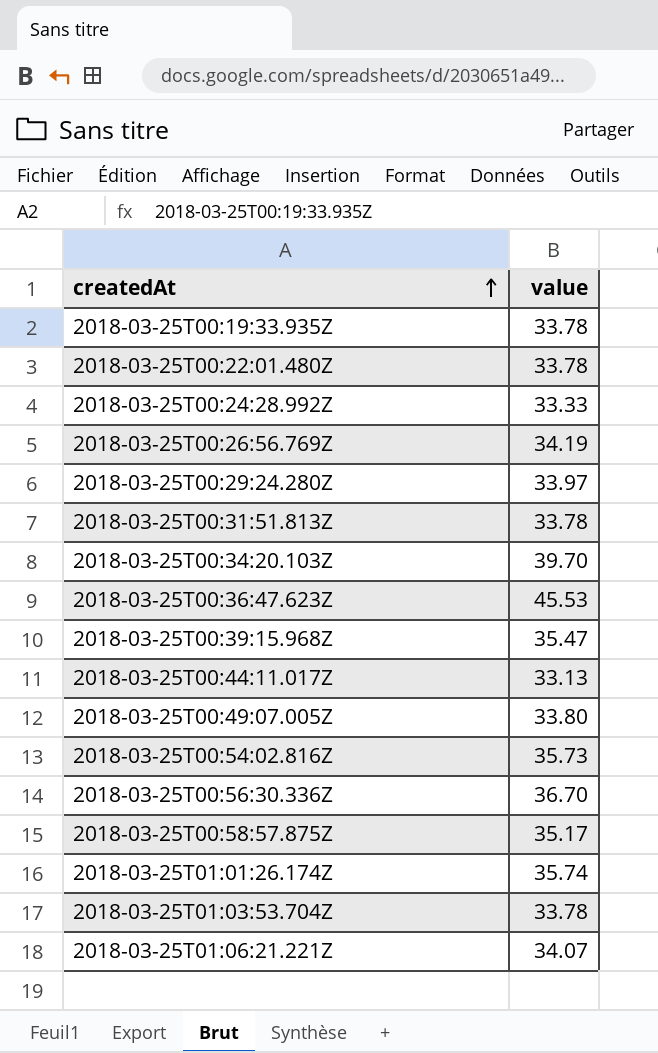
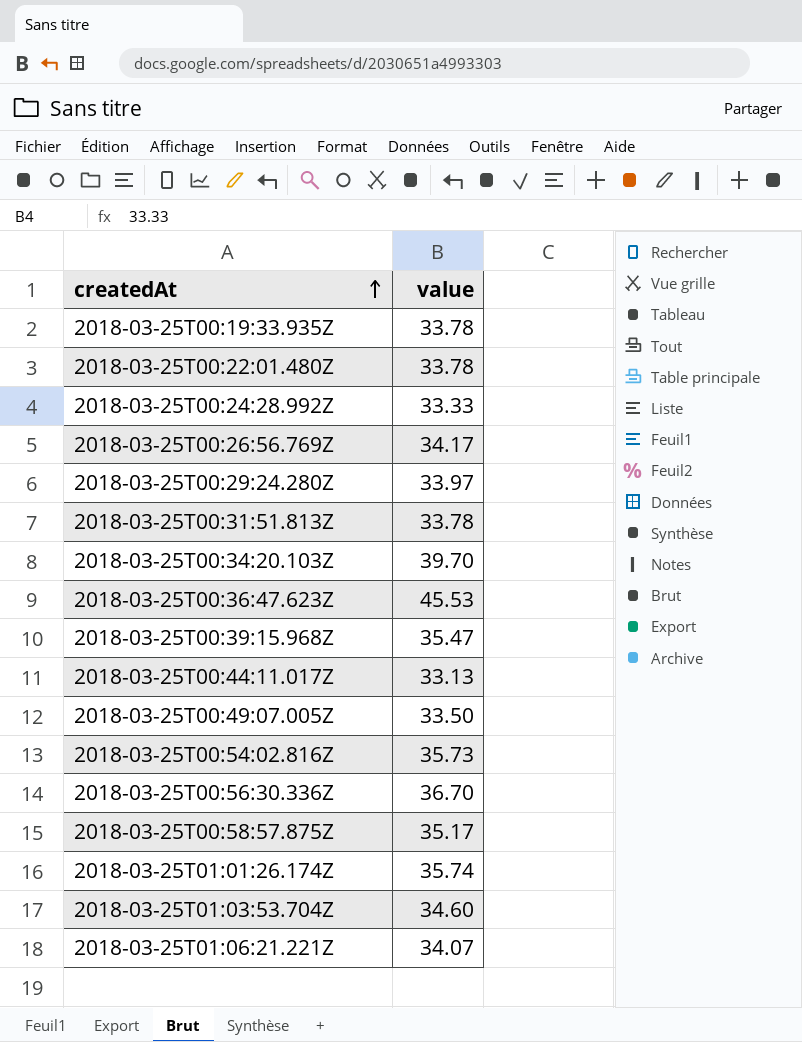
2018-03-25T00:26:56.769Z | value: 34.19 -> 34.17
2018-03-25T00:49:07.005Z | value: 33.80 -> 33.50
2018-03-25T01:03:53.704Z | value: 33.78 -> 34.60

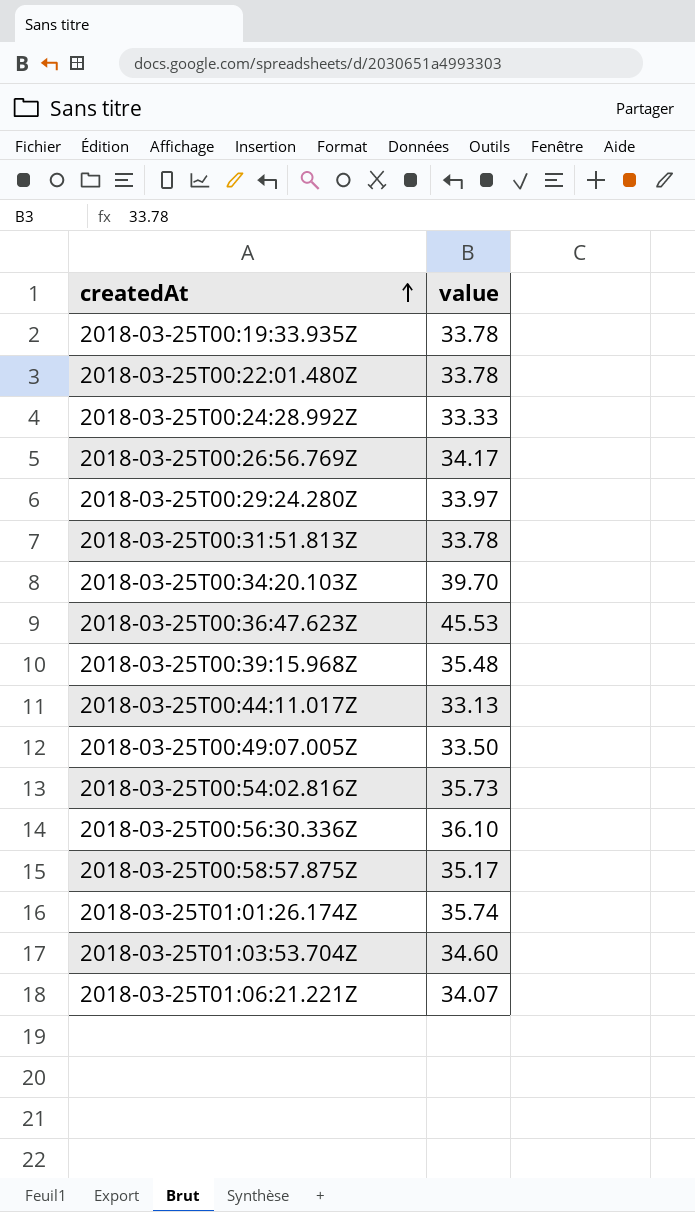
2018-03-25T00:39:15.968Z | value: 35.47 -> 35.48
2018-03-25T00:56:30.336Z | value: 36.70 -> 36.10

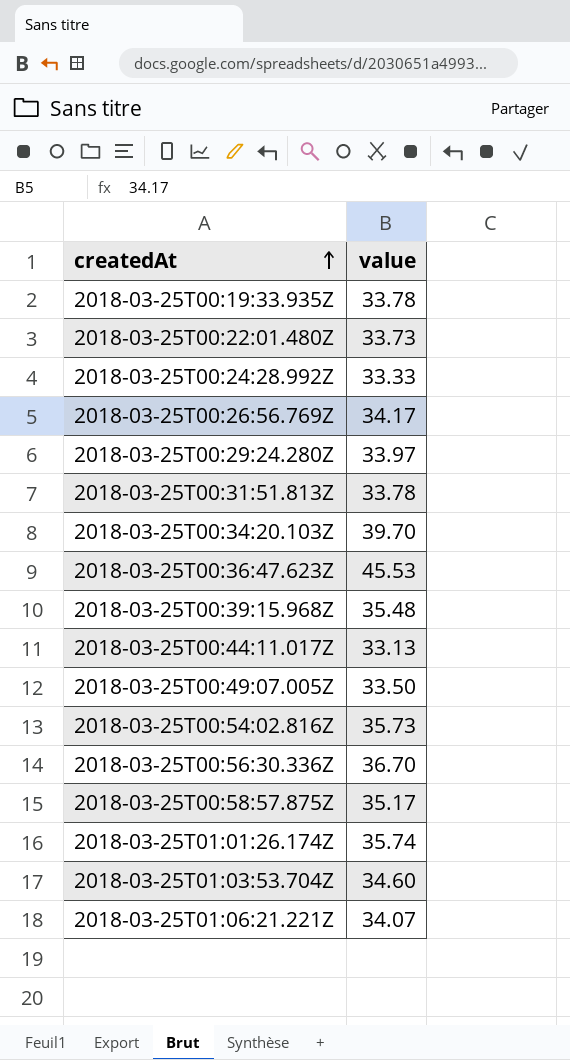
2018-03-25T00:22:01.480Z | value: 33.78 -> 33.73
2018-03-25T00:56:30.336Z | value: 36.10 -> 36.70

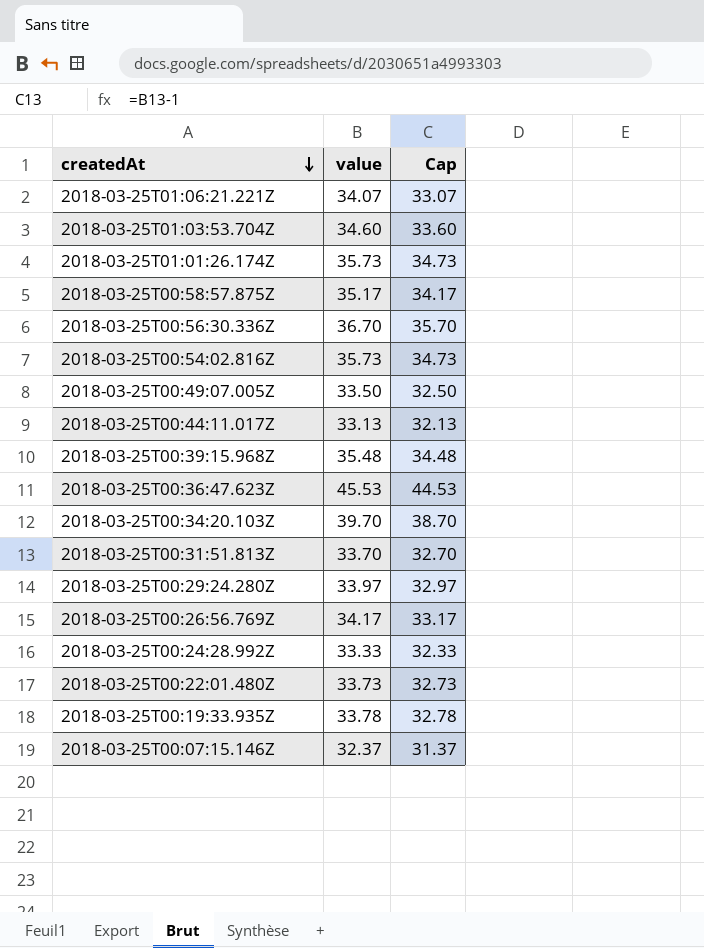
row order: createdAt ascending -> createdAt descending
column Cap | formula: none -> [value] - 1
2018-03-25T01:01:26.174Z | value: 35.74 -> 35.73
2018-03-25T00:31:51.813Z | value: 33.78 -> 33.70
row 2018-03-25T00:07:15.146Z: none -> 32.37 | 31.37

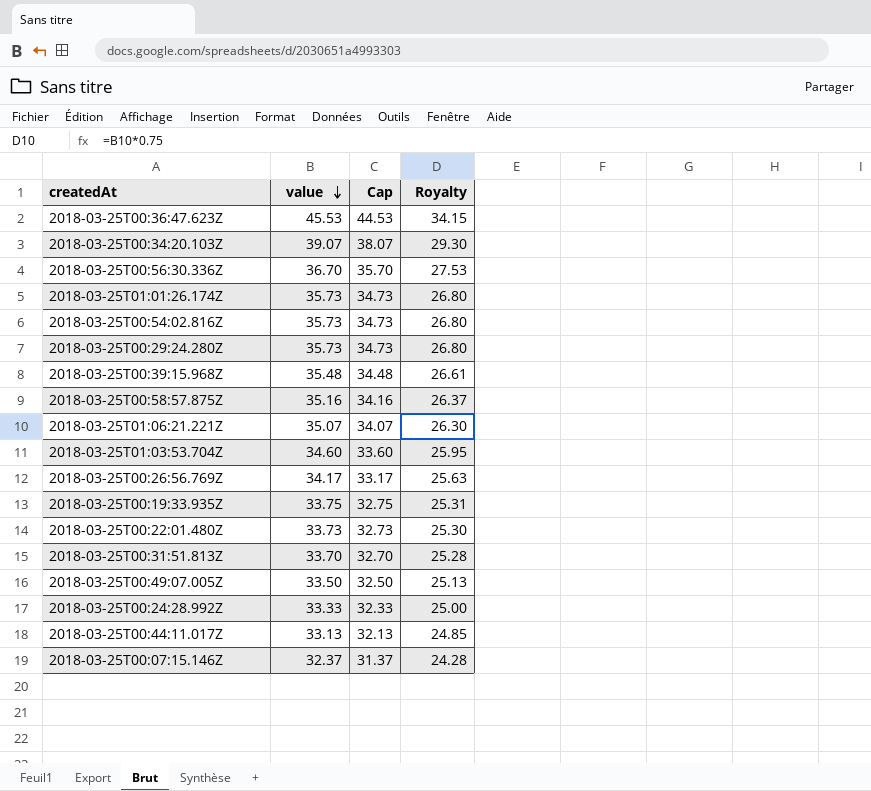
row order: createdAt descending -> value descending
column Royalty | formula: none -> [value] * 0.75
2018-03-25T00:34:20.103Z | value: 39.70 -> 39.07
2018-03-25T00:34:20.103Z | Cap: 38.70 -> 38.07
2018-03-25T00:29:24.280Z | value: 33.97 -> 35.73
2018-03-25T00:29:24.280Z | Cap: 32.97 -> 34.73
2018-03-25T00:58:57.875Z | value: 35.17 -> 35.16
2018-03-25T00:58:57.875Z | Cap: 34.17 -> 34.16
2018-03-25T01:06:21.221Z | value: 34.07 -> 35.07
2018-03-25T01:06:21.221Z | Cap: 33.07 -> 34.07
2018-03-25T00:19:33.935Z | value: 33.78 -> 33.75
2018-03-25T00:19:33.935Z | Cap: 32.78 -> 32.75

